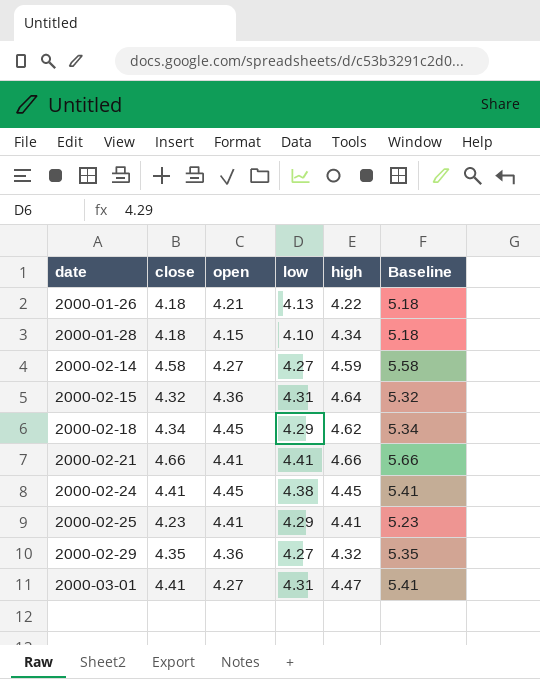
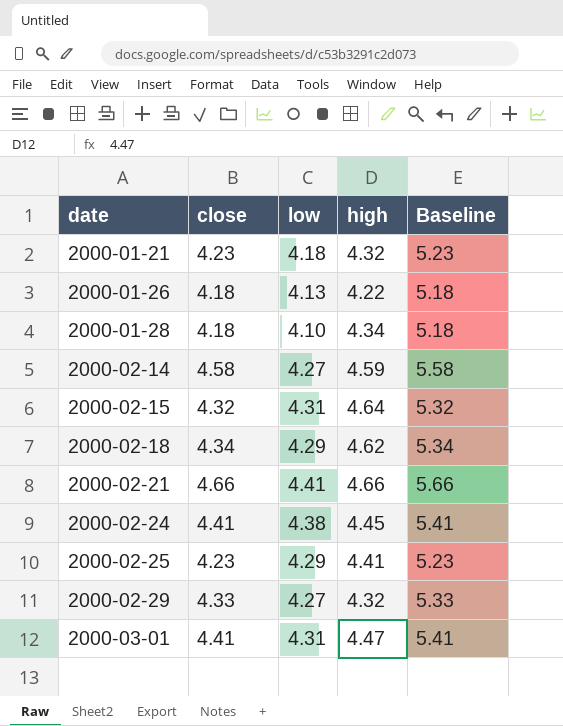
column open | position: 3 -> none
row 2000-01-21: none -> 4.23 | 4.18 | 4.32 | 5.23
2000-02-29 | close: 4.35 -> 4.33
2000-02-29 | Baseline: 5.35 -> 5.33

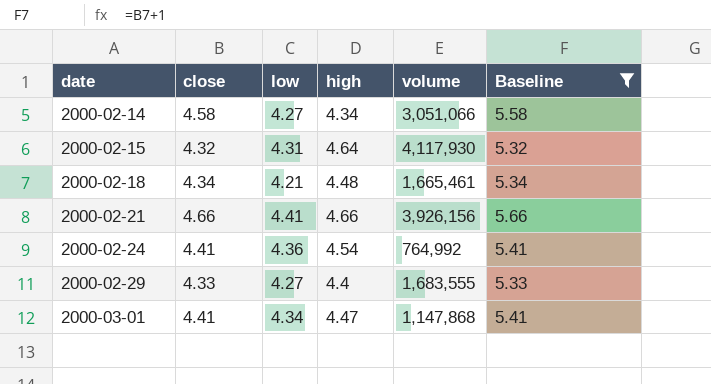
filter: none -> Baseline >= 5.32
column volume | position: none -> 5
2000-02-14 | high: 4.59 -> 4.34
2000-02-18 | low: 4.29 -> 4.21
2000-02-18 | high: 4.62 -> 4.48
2000-02-24 | low: 4.38 -> 4.36
2000-02-24 | high: 4.45 -> 4.54
2000-02-29 | high: 4.32 -> 4.4
2000-03-01 | low: 4.31 -> 4.34

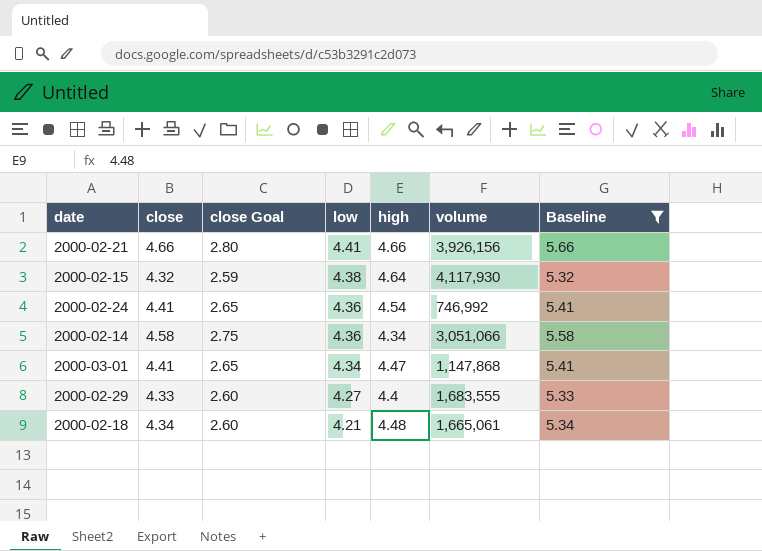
row order: date ascending -> low descending
column close Goal | formula: none -> [close] * 0.6
2000-02-15 | low: 4.31 -> 4.38
2000-02-24 | volume: 764,992 -> 746,992
2000-02-14 | low: 4.27 -> 4.36
2000-02-18 | volume: 1,665,461 -> 1,665,061

